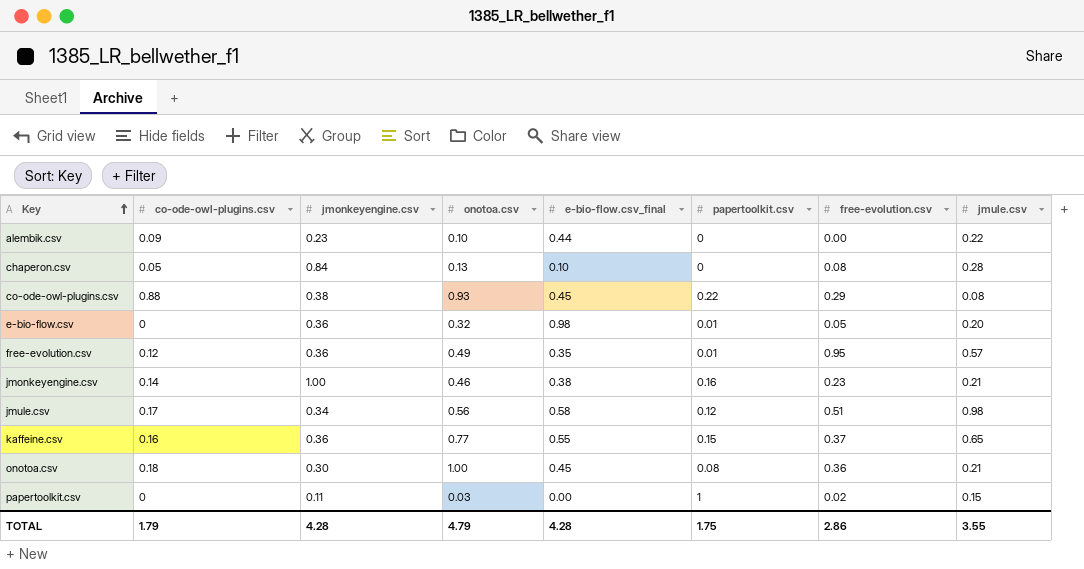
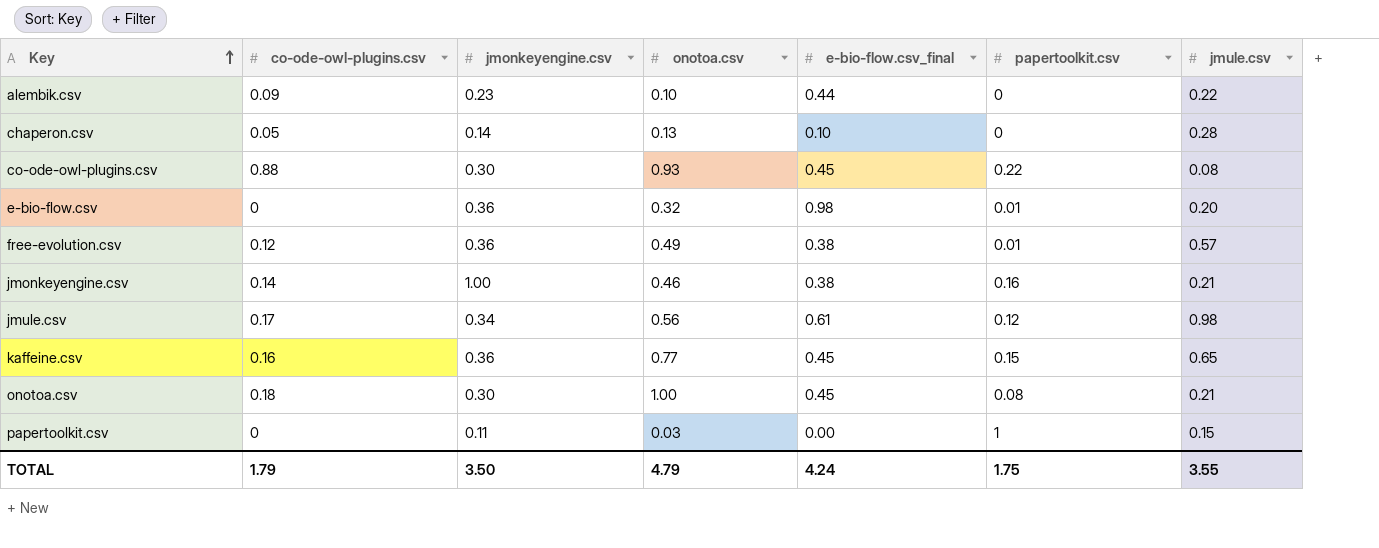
column free-evolution.csv | position: 7 -> none
chaperon.csv | jmonkeyengine.csv: 0.84 -> 0.14
co-ode-owl-plugins.csv | jmonkeyengine.csv: 0.38 -> 0.30
free-evolution.csv | e-bio-flow.csv_final: 0.35 -> 0.38
jmule.csv | e-bio-flow.csv_final: 0.58 -> 0.61
kaffeine.csv | e-bio-flow.csv_final: 0.55 -> 0.45
TOTAL | jmonkeyengine.csv: 4.28 -> 3.50
TOTAL | e-bio-flow.csv_final: 4.28 -> 4.24

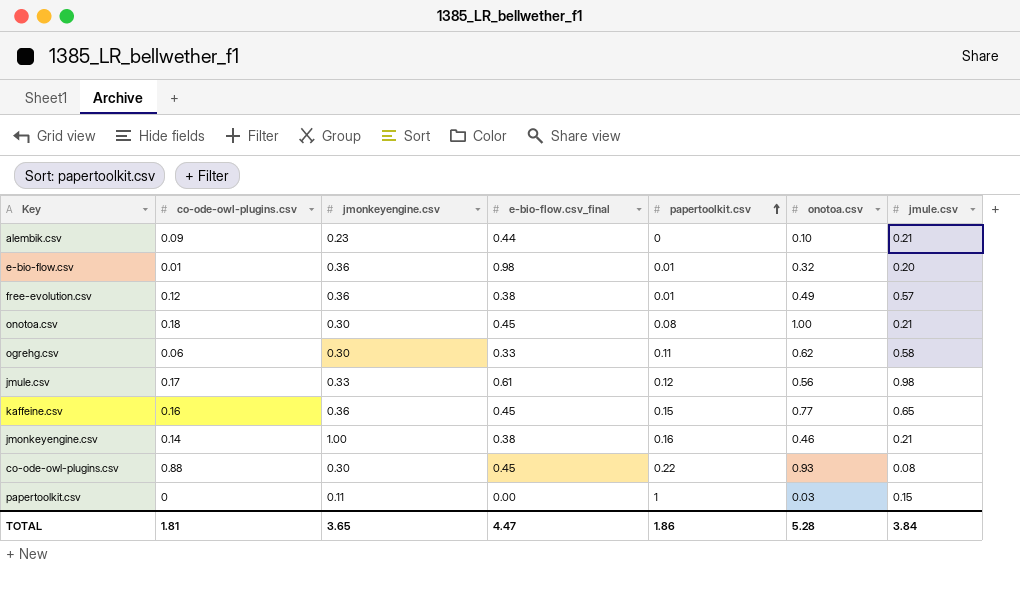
row order: Key ascending -> papertoolkit.csv ascending
column onotoa.csv | position: 4 -> 6
row chaperon.csv: 0.05 | 0.14 | 0.13 | 0.10 | 0 | 0.28 -> none
alembik.csv | jmule.csv: 0.22 -> 0.21
e-bio-flow.csv | co-ode-owl-plugins.csv: 0 -> 0.01
row ogrehg.csv: none -> 0.06 | 0.30 | 0.33 | 0.11 | 0.62 | 0.58
jmule.csv | jmonkeyengine.csv: 0.34 -> 0.33
TOTAL | co-ode-owl-plugins.csv: 1.79 -> 1.81
TOTAL | jmonkeyengine.csv: 3.50 -> 3.65
TOTAL | e-bio-flow.csv_final: 4.24 -> 4.47
TOTAL | papertoolkit.csv: 1.75 -> 1.86
TOTAL | onotoa.csv: 4.79 -> 5.28
TOTAL | jmule.csv: 3.55 -> 3.84

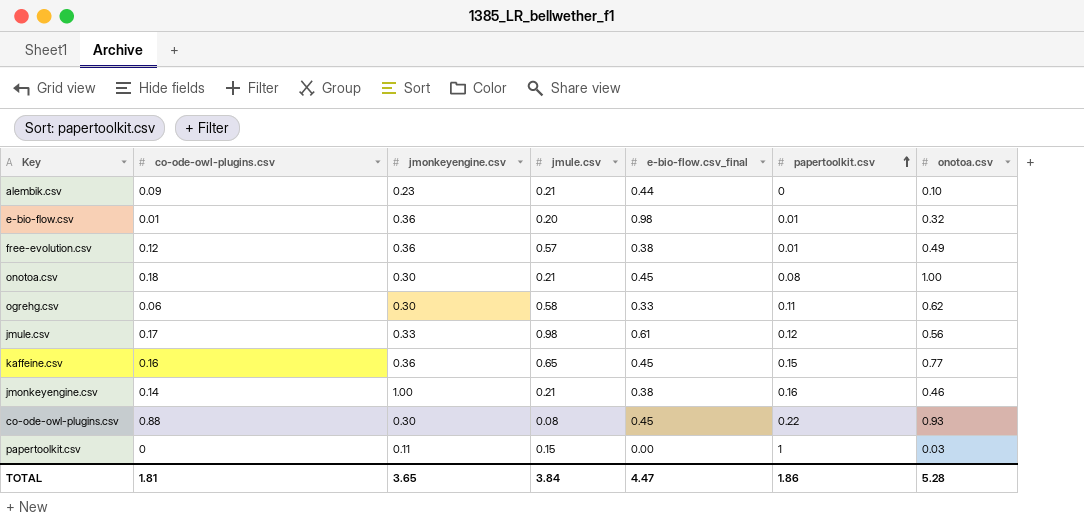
column jmule.csv | position: 7 -> 4

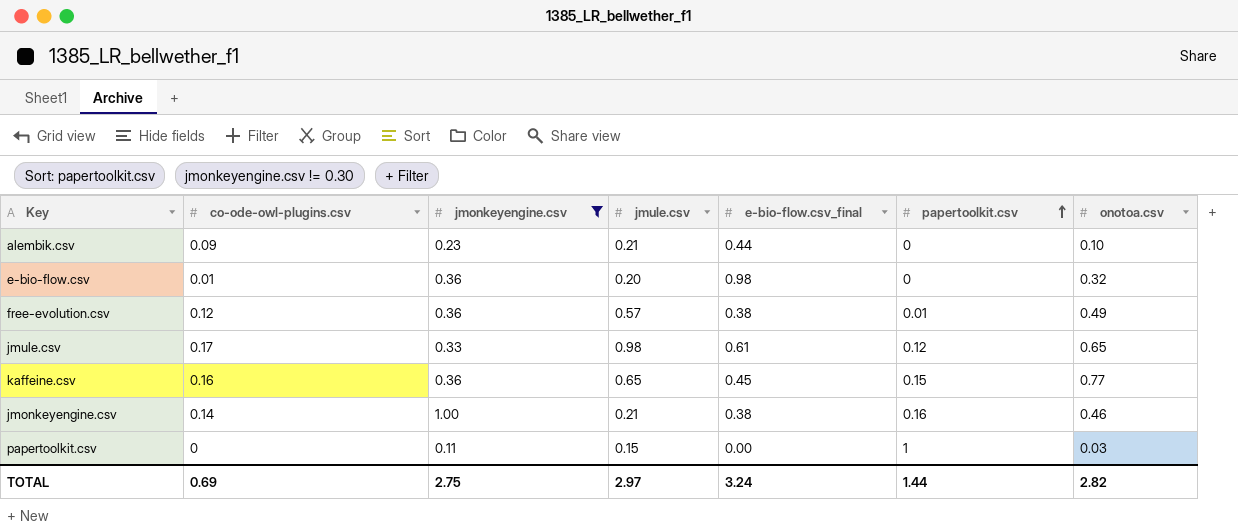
filter: none -> jmonkeyengine.csv != 0.30
e-bio-flow.csv | papertoolkit.csv: 0.01 -> 0
jmule.csv | onotoa.csv: 0.56 -> 0.65
TOTAL | co-ode-owl-plugins.csv: 1.81 -> 0.69
TOTAL | jmonkeyengine.csv: 3.65 -> 2.75
TOTAL | jmule.csv: 3.84 -> 2.97
TOTAL | e-bio-flow.csv_final: 4.47 -> 3.24
TOTAL | papertoolkit.csv: 1.86 -> 1.44
TOTAL | onotoa.csv: 5.28 -> 2.82

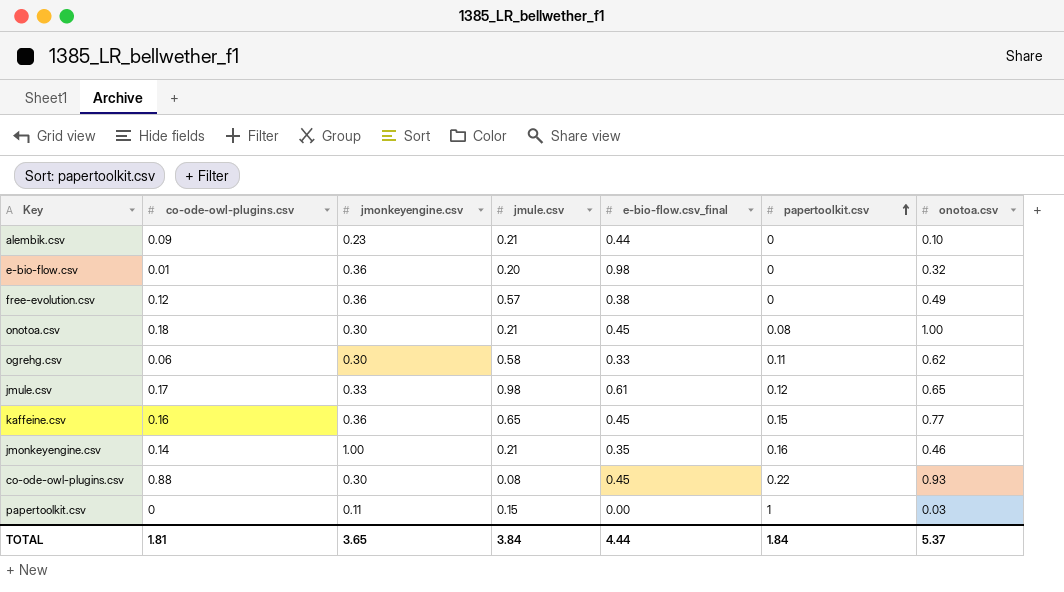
filter: jmonkeyengine.csv != 0.30 -> none
free-evolution.csv | papertoolkit.csv: 0.01 -> 0
jmonkeyengine.csv | e-bio-flow.csv_final: 0.38 -> 0.35
TOTAL | co-ode-owl-plugins.csv: 0.69 -> 1.81
TOTAL | jmonkeyengine.csv: 2.75 -> 3.65
TOTAL | jmule.csv: 2.97 -> 3.84
TOTAL | e-bio-flow.csv_final: 3.24 -> 4.44
TOTAL | papertoolkit.csv: 1.44 -> 1.84
TOTAL | onotoa.csv: 2.82 -> 5.37

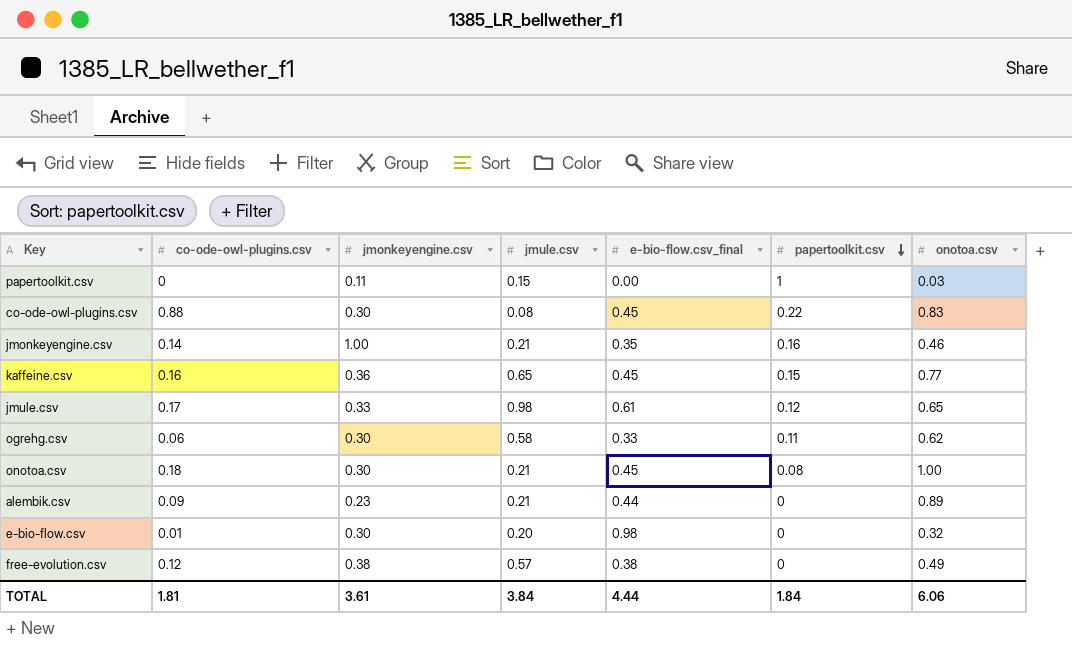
row order: papertoolkit.csv ascending -> papertoolkit.csv descending
co-ode-owl-plugins.csv | onotoa.csv: 0.93 -> 0.83
alembik.csv | onotoa.csv: 0.10 -> 0.89
e-bio-flow.csv | jmonkeyengine.csv: 0.36 -> 0.30
free-evolution.csv | jmonkeyengine.csv: 0.36 -> 0.38
TOTAL | jmonkeyengine.csv: 3.65 -> 3.61
TOTAL | onotoa.csv: 5.37 -> 6.06

